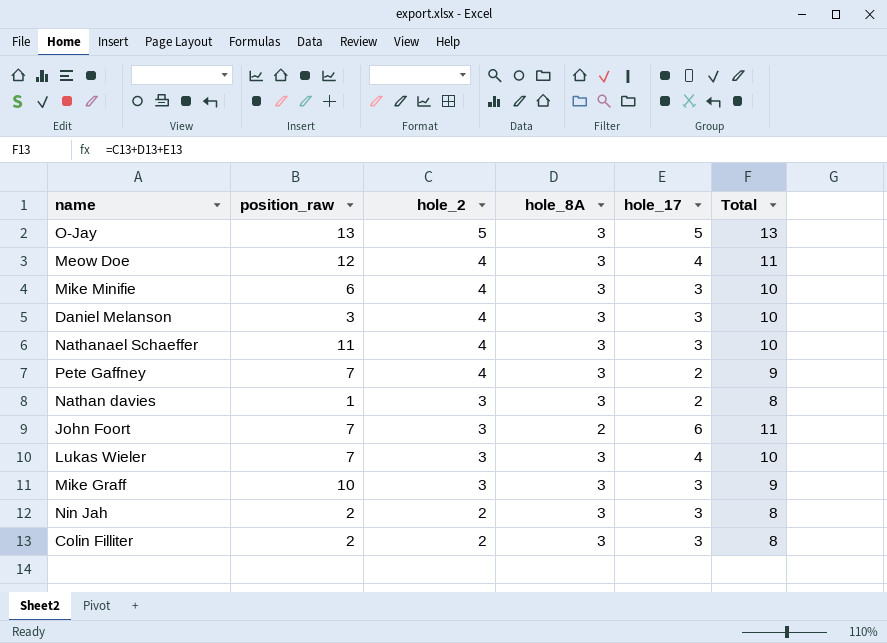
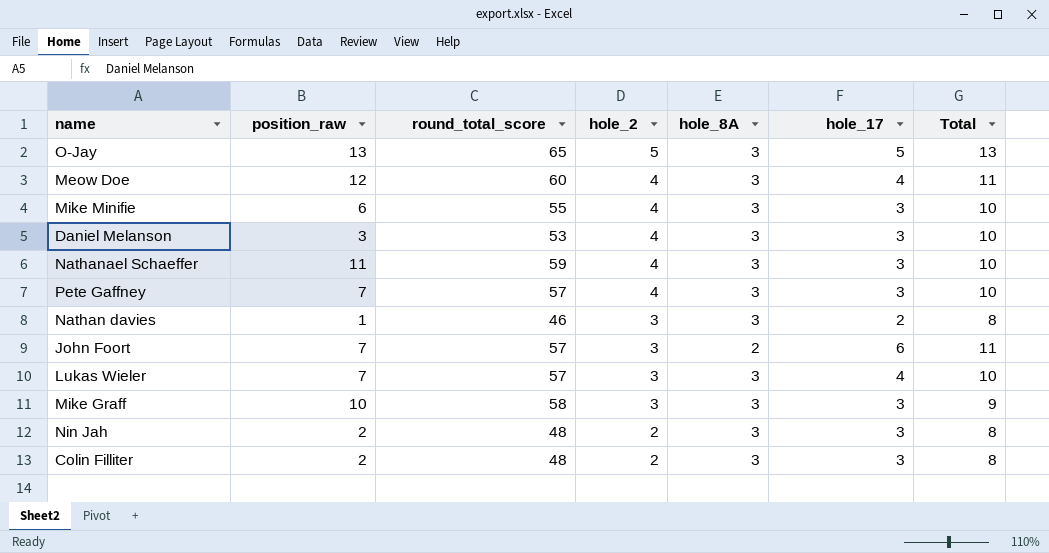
column round_total_score | position: none -> 3
Pete Gaffney | hole_17: 2 -> 3
Pete Gaffney | Total: 9 -> 10

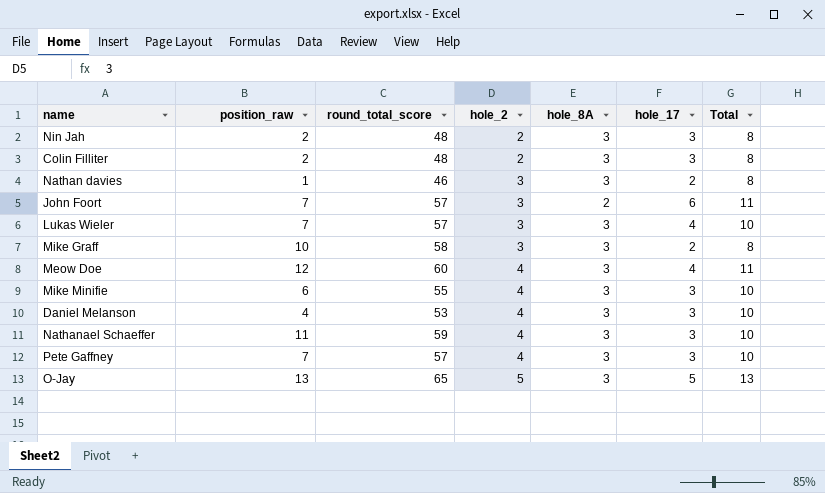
row order: hole_2 descending -> hole_2 ascending
Mike Graff | hole_17: 3 -> 2
Mike Graff | Total: 9 -> 8
Daniel Melanson | position_raw: 3 -> 4

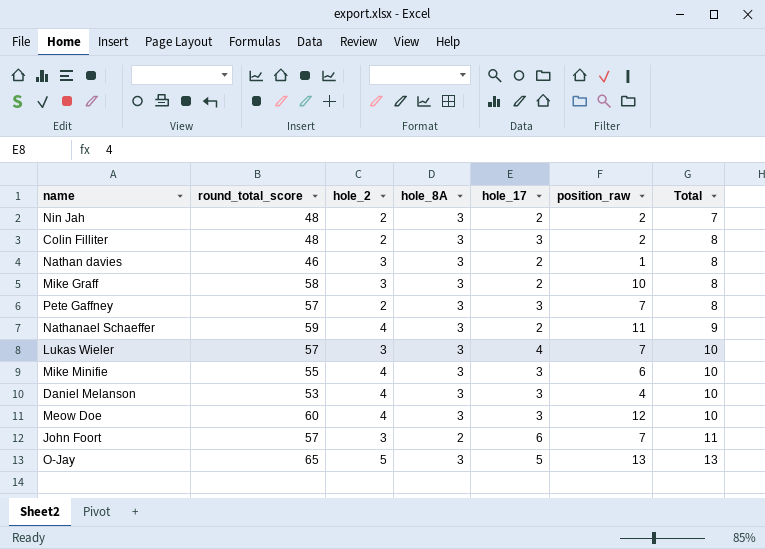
row order: hole_2 ascending -> Total ascending
column position_raw | position: 2 -> 6
Nin Jah | hole_17: 3 -> 2
Nin Jah | Total: 8 -> 7
Pete Gaffney | hole_2: 4 -> 2
Pete Gaffney | Total: 10 -> 8
Nathanael Schaeffer | hole_17: 3 -> 2
Nathanael Schaeffer | Total: 10 -> 9
Meow Doe | hole_17: 4 -> 3
Meow Doe | Total: 11 -> 10

